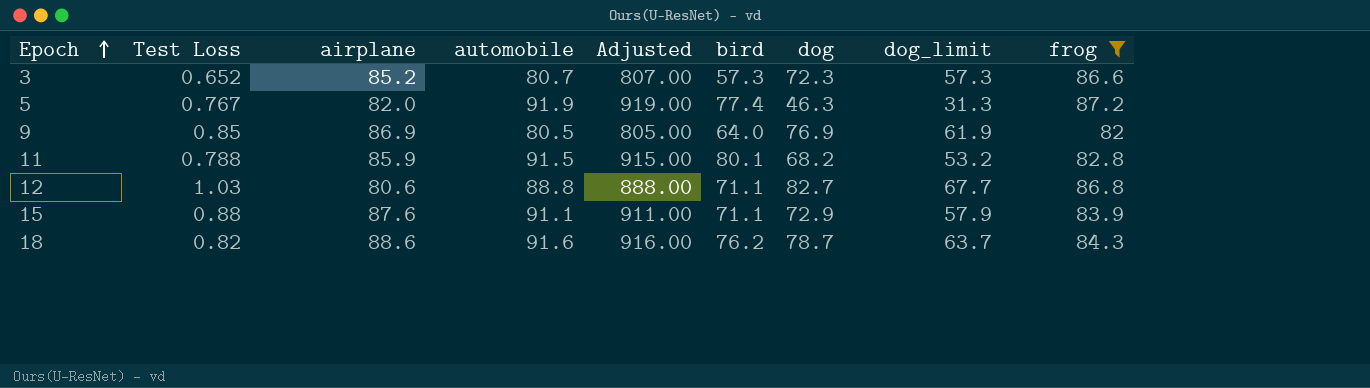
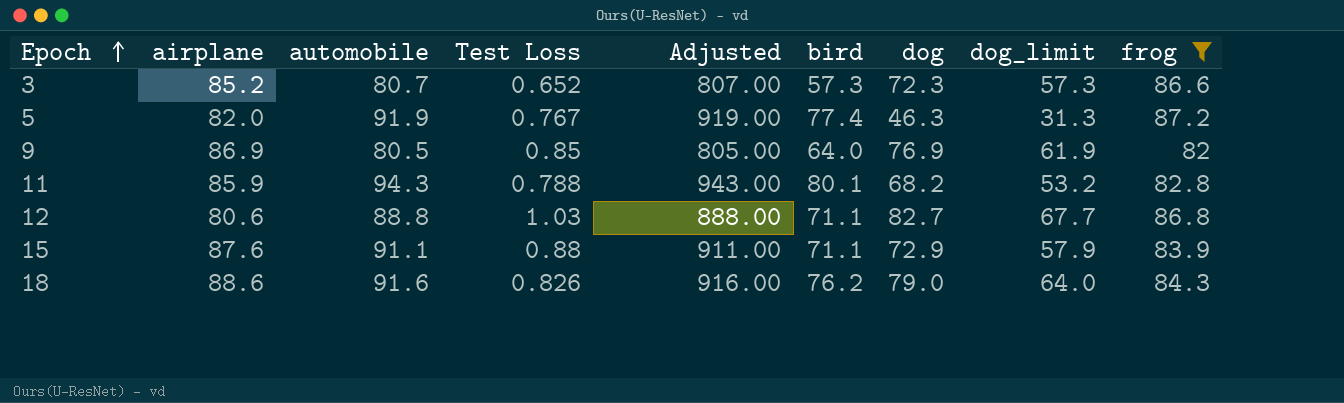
column Test Loss | position: 2 -> 4
11 | automobile: 91.5 -> 94.3
11 | Adjusted: 915.00 -> 943.00
18 | Test Loss: 0.82 -> 0.826
18 | dog: 78.7 -> 79.0
18 | dog_limit: 63.7 -> 64.0

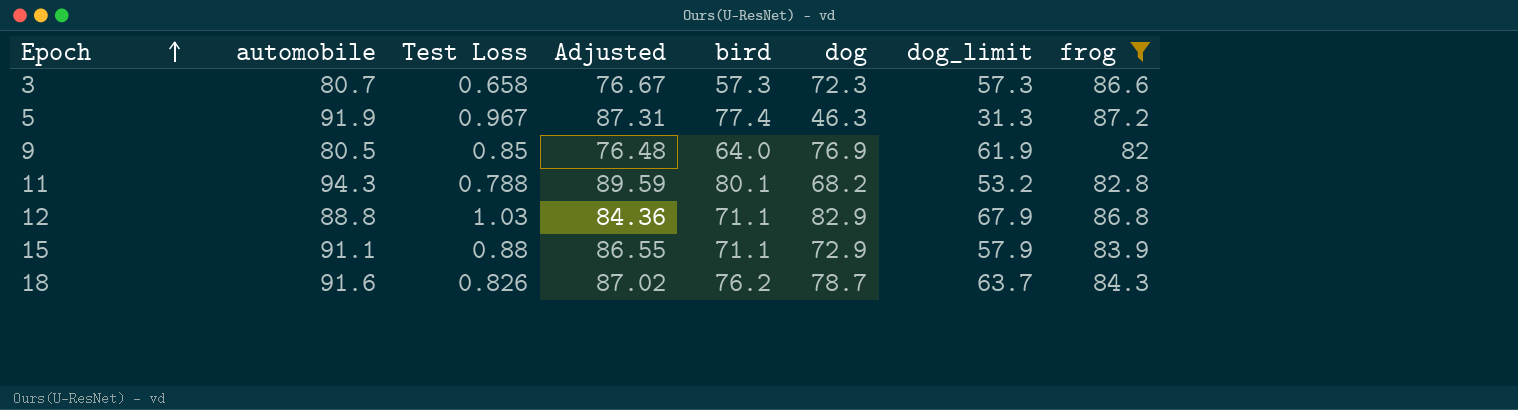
column airplane | position: 2 -> none
column Adjusted | formula: [automobile] * 10 -> [automobile] * 0.95
3 | Test Loss: 0.652 -> 0.658
5 | Test Loss: 0.767 -> 0.967
12 | dog: 82.7 -> 82.9
12 | dog_limit: 67.7 -> 67.9
18 | dog: 79.0 -> 78.7
18 | dog_limit: 64.0 -> 63.7

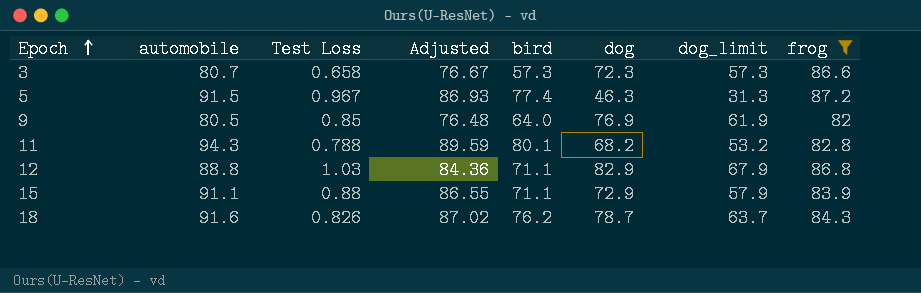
5 | automobile: 91.9 -> 91.5
5 | Adjusted: 87.31 -> 86.93

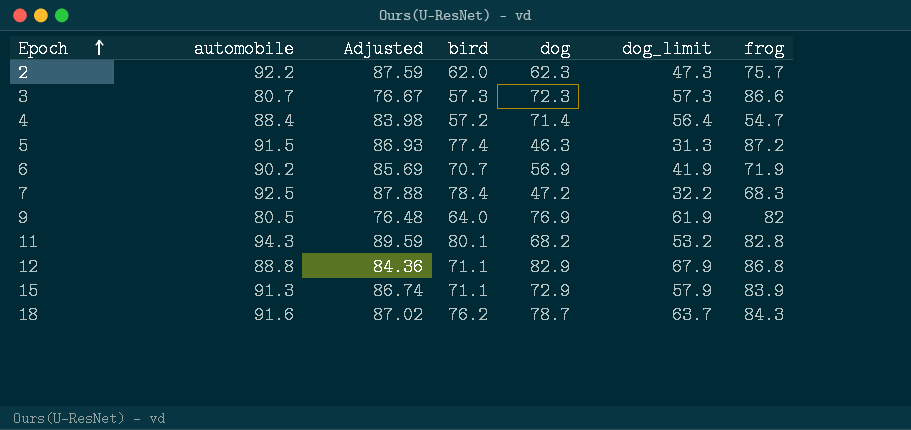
filter: frog >= 82 -> none
column Test Loss | position: 3 -> none
15 | automobile: 91.1 -> 91.3
15 | Adjusted: 86.55 -> 86.74

